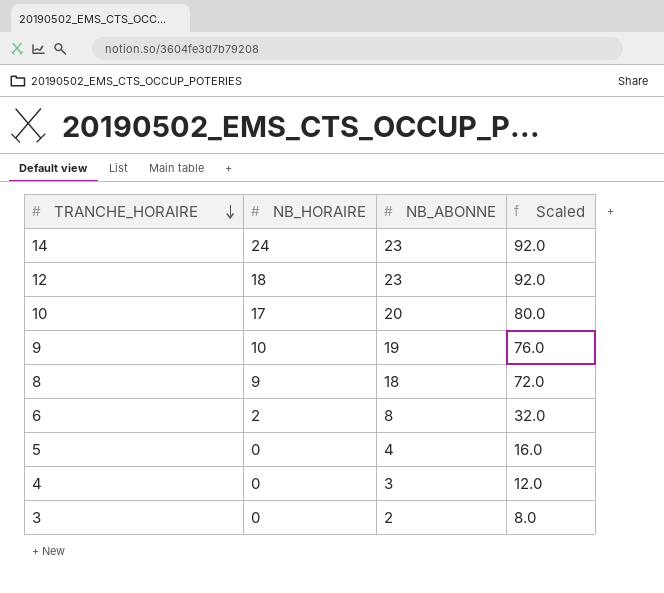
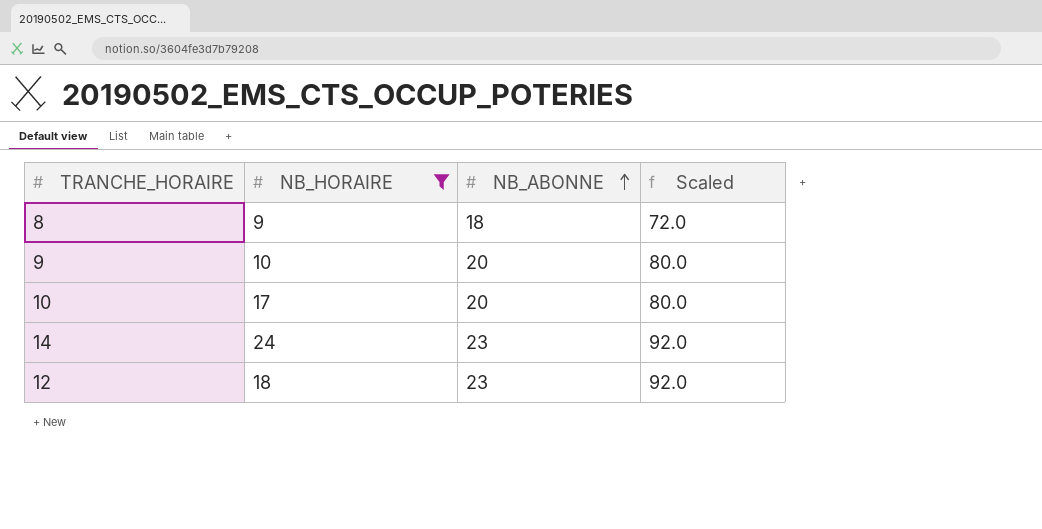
filter: none -> NB_HORAIRE >= 9
row order: TRANCHE_HORAIRE descending -> NB_ABONNE ascending
9 | NB_ABONNE: 19 -> 20
9 | Scaled: 76.0 -> 80.0

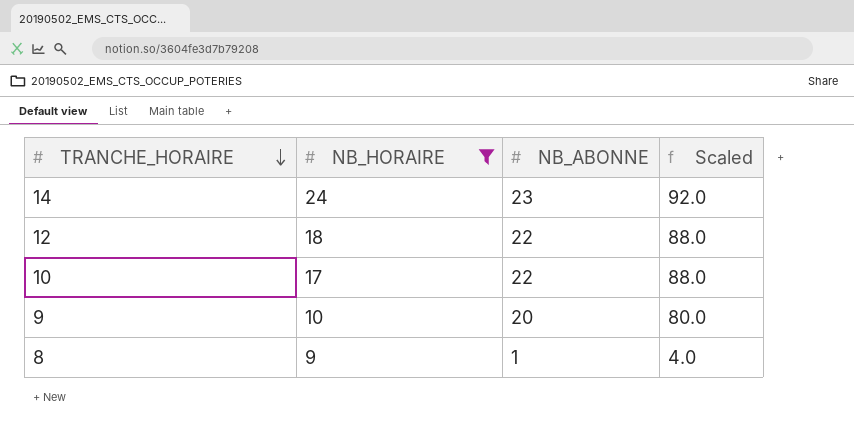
row order: NB_ABONNE ascending -> TRANCHE_HORAIRE descending
12 | NB_ABONNE: 23 -> 22
12 | Scaled: 92.0 -> 88.0
10 | NB_ABONNE: 20 -> 22
10 | Scaled: 80.0 -> 88.0
8 | NB_ABONNE: 18 -> 1
8 | Scaled: 72.0 -> 4.0

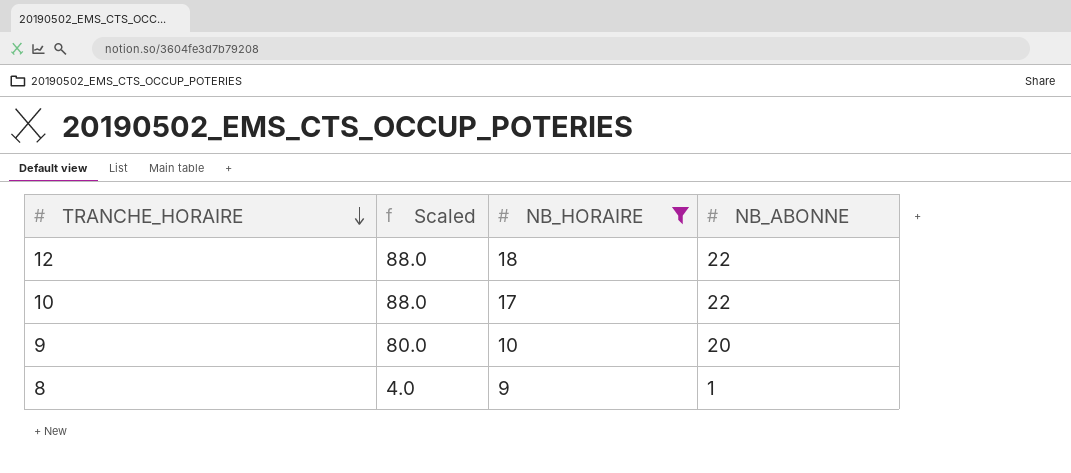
column Scaled | position: 4 -> 2
row 14: 24 | 23 | 92.0 -> none

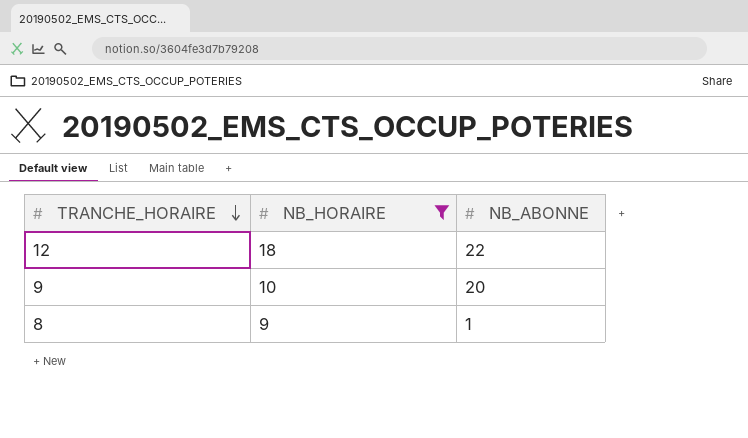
column Scaled | formula: [NB_ABONNE] * 4 -> none
row 10: 88.0 | 17 | 22 -> none

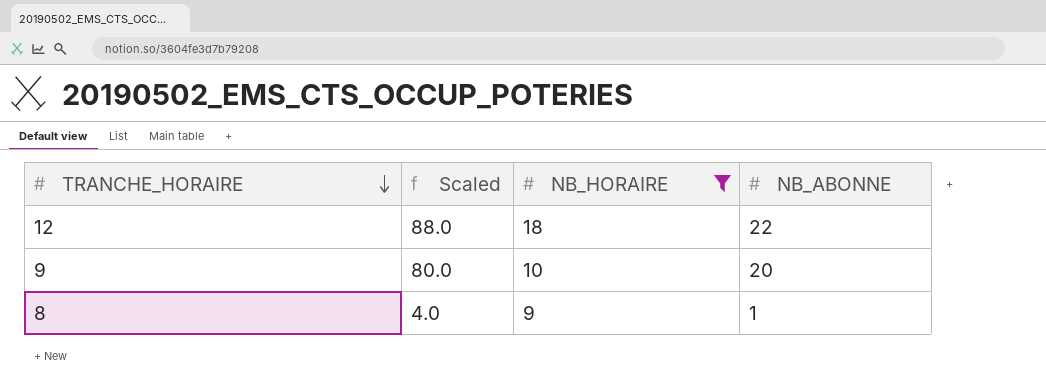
column Scaled | formula: none -> [NB_ABONNE] * 4

